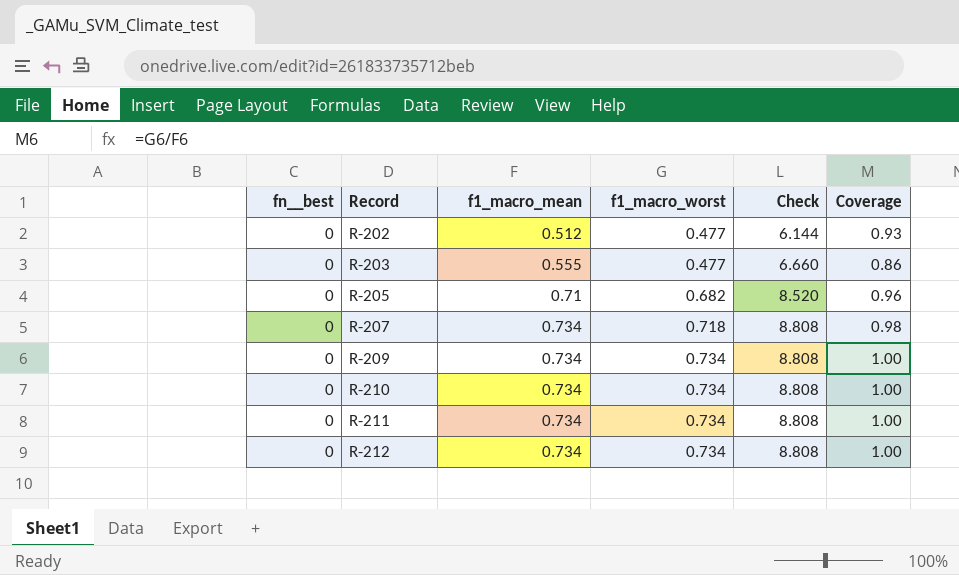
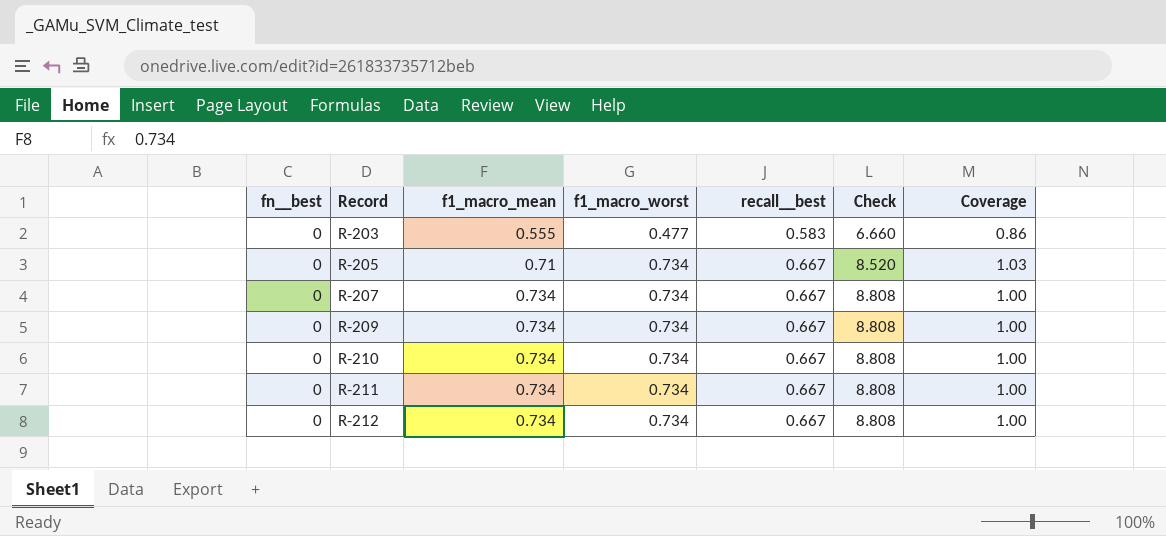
column recall__best | position: none -> 5
row R-202: 0 | 0.512 | 0.477 | 6.144 | 0.93 -> none
R-205 | f1_macro_worst: 0.682 -> 0.734
R-205 | Coverage: 0.96 -> 1.03
R-207 | f1_macro_worst: 0.718 -> 0.734
R-207 | Coverage: 0.98 -> 1.00

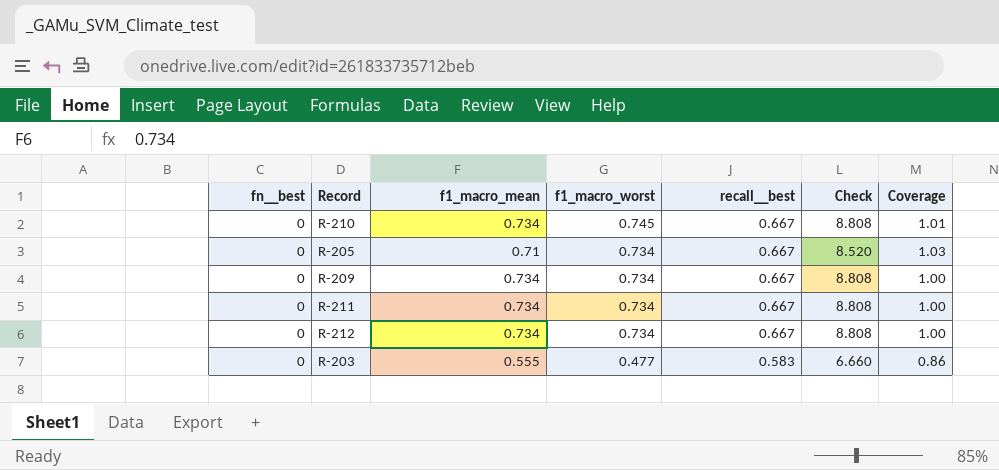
row order: Record ascending -> f1_macro_worst descending
row R-207: 0 | 0.734 | 0.734 | 0.667 | 8.808 | 1.00 -> none
R-210 | f1_macro_worst: 0.734 -> 0.745
R-210 | Coverage: 1.00 -> 1.01

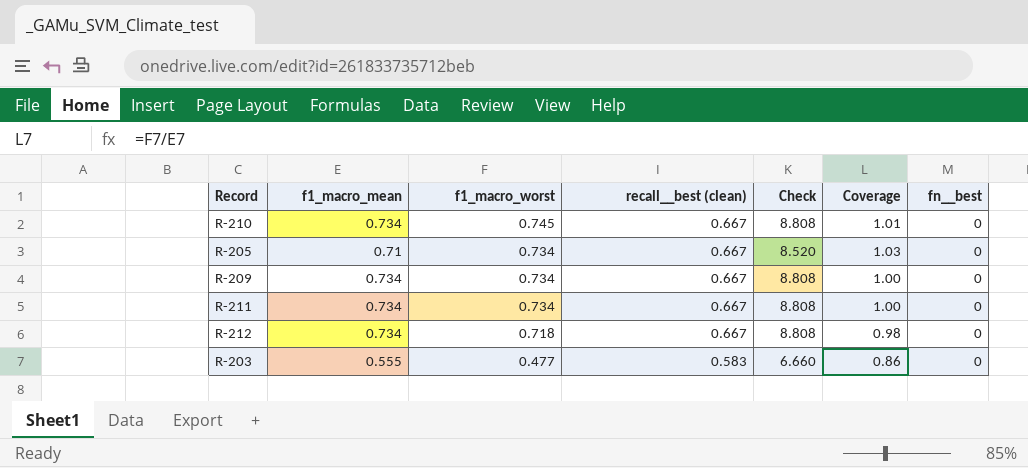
column name: recall__best -> recall__best (clean)
column fn__best | position: 1 -> 7
R-212 | f1_macro_worst: 0.734 -> 0.718
R-212 | Coverage: 1.00 -> 0.98

